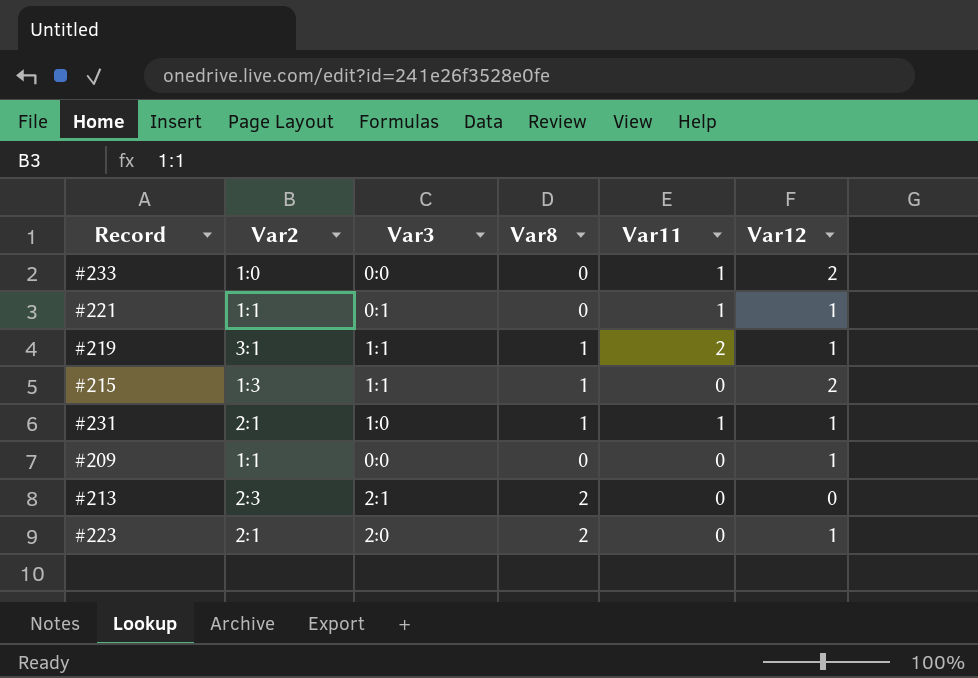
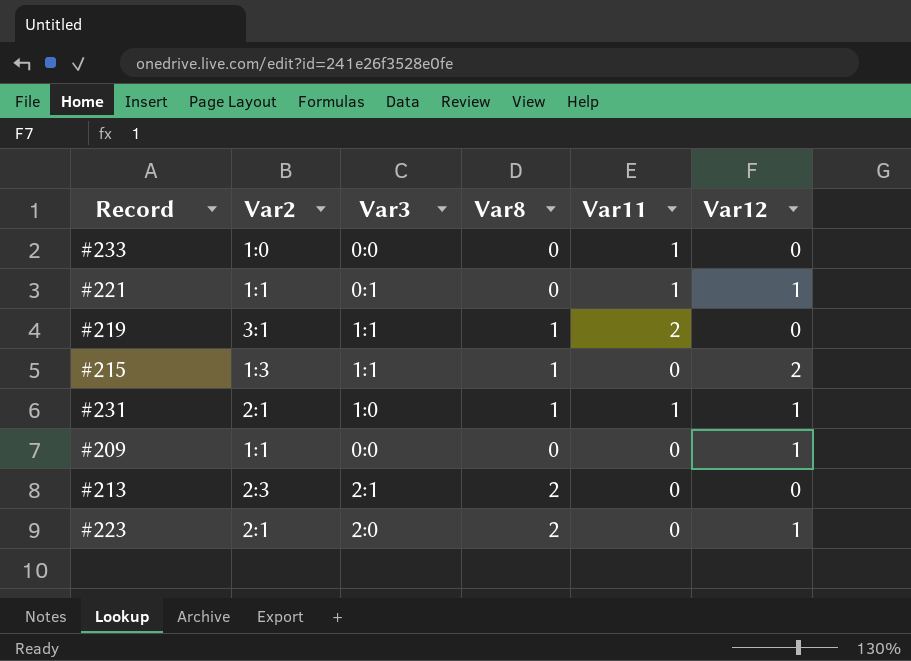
#233 | Var12: 2 -> 0
#219 | Var12: 1 -> 0

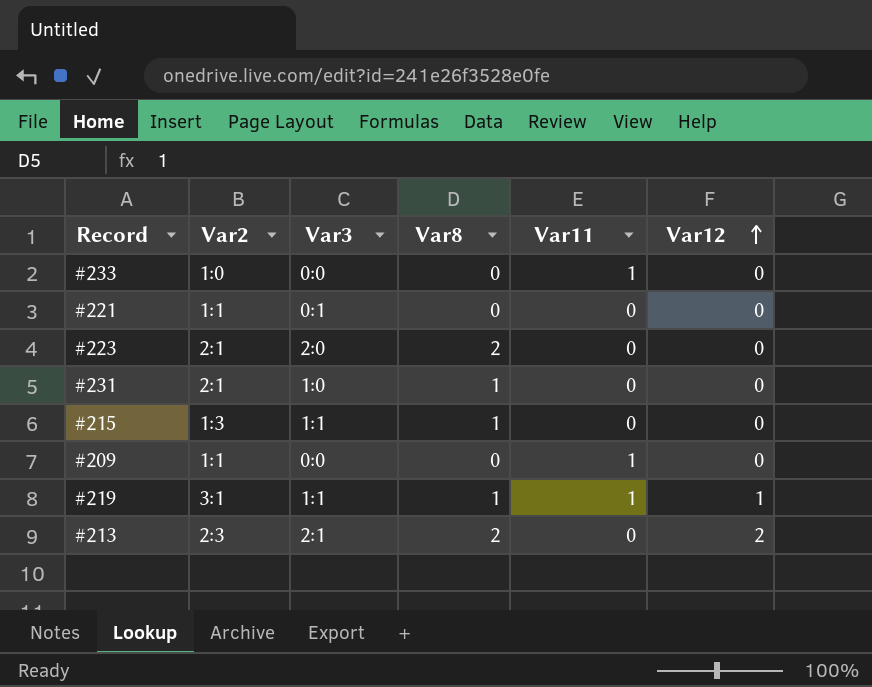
row order: none -> Var12 ascending
#221 | Var11: 1 -> 0
#221 | Var12: 1 -> 0
#223 | Var12: 1 -> 0
#231 | Var11: 1 -> 0
#231 | Var12: 1 -> 0
#215 | Var12: 2 -> 0
#209 | Var11: 0 -> 1
#209 | Var12: 1 -> 0
#219 | Var11: 2 -> 1
#219 | Var12: 0 -> 1
#213 | Var12: 0 -> 2

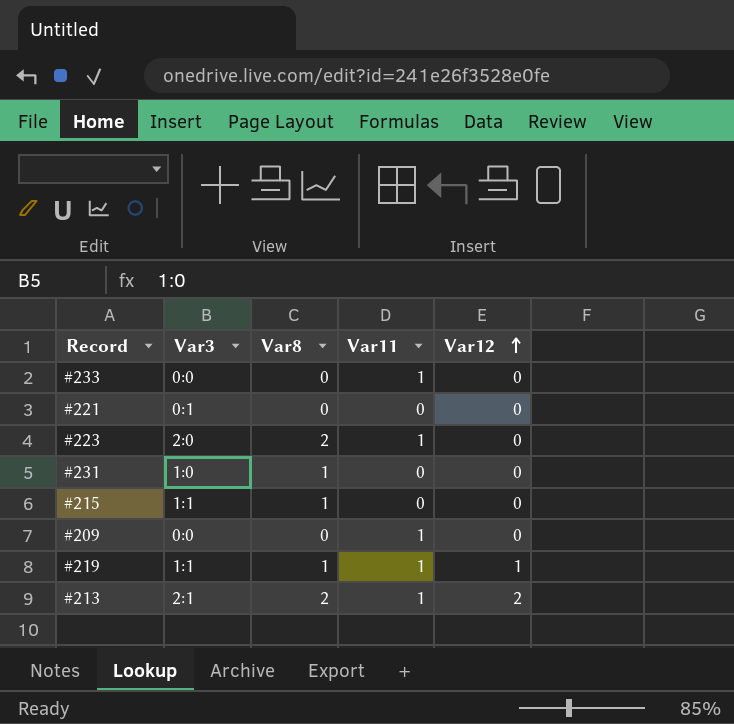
column Var2 | position: 2 -> none
#223 | Var11: 0 -> 1
#213 | Var11: 0 -> 1

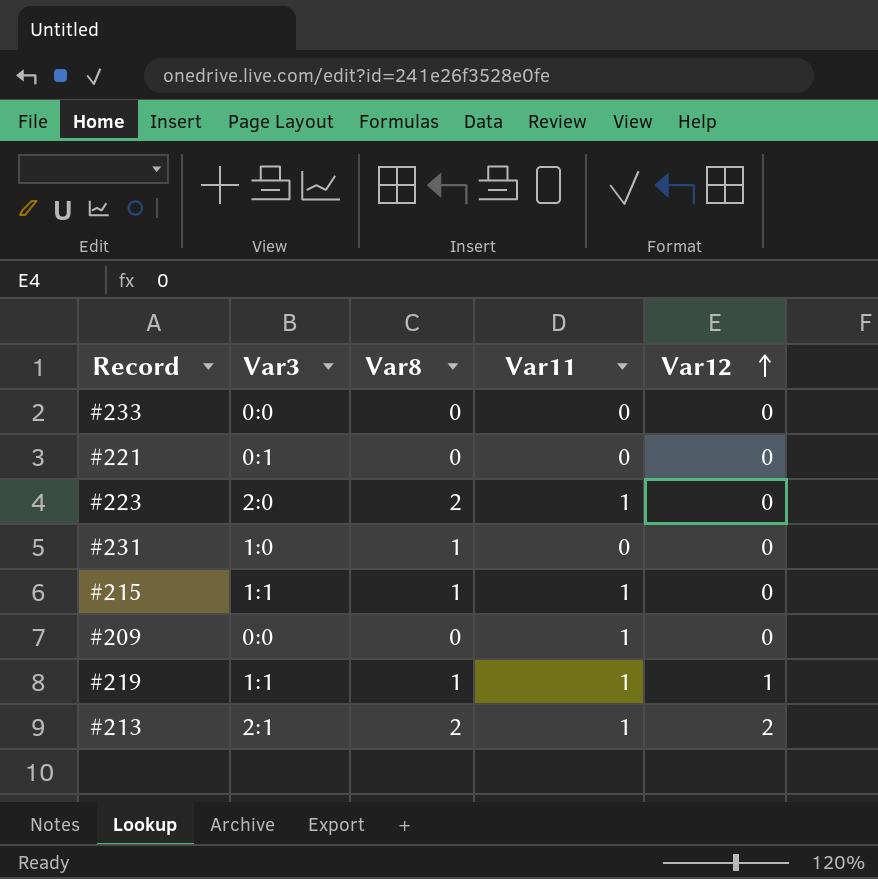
#233 | Var11: 1 -> 0
#215 | Var11: 0 -> 1

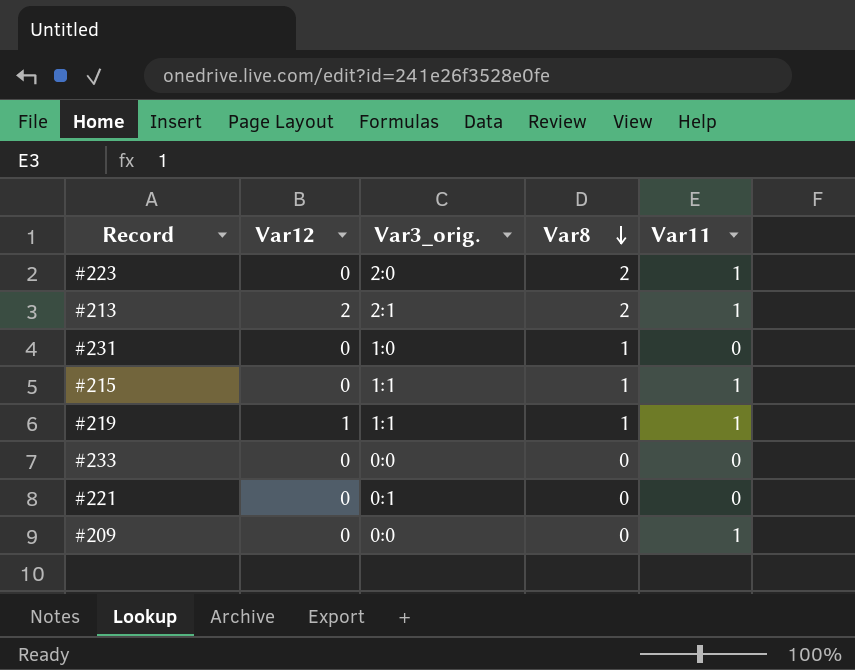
row order: Var12 ascending -> Var8 descending
column Var12 | position: 5 -> 2
column name: Var3 -> Var3_orig.

